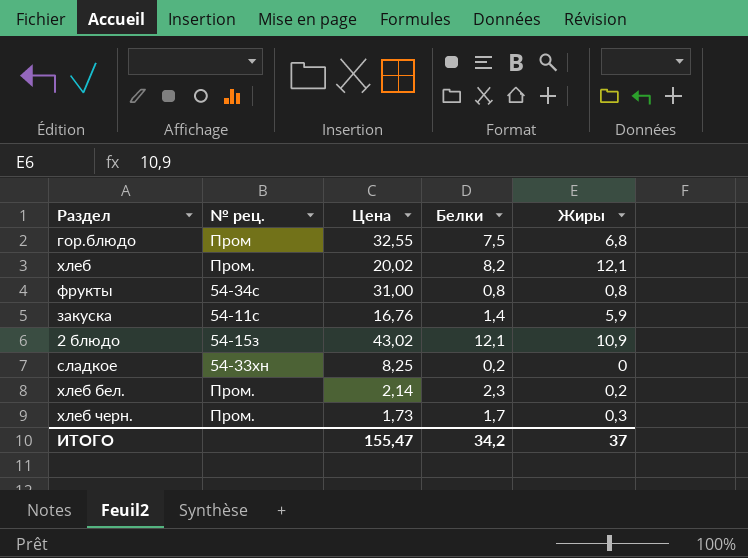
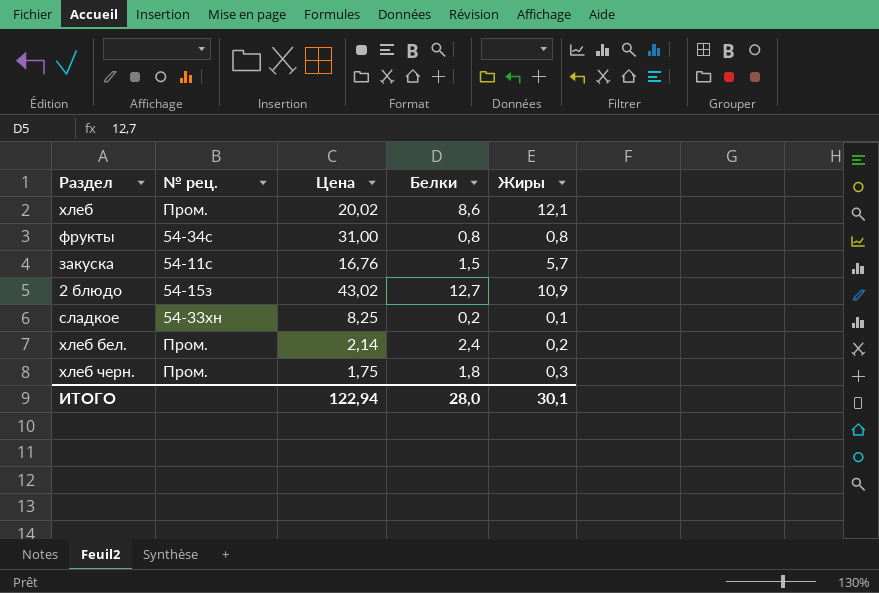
row гор.блюдо: Пром | 32,55 | 7,5 | 6,8 -> none
хлеб | Белки: 8,2 -> 8,6
закуска | Белки: 1,4 -> 1,5
закуска | Жиры: 5,9 -> 5,7
2 блюдо | Белки: 12,1 -> 12,7
сладкое | Жиры: 0 -> 0,1
хлеб бел. | Белки: 2,3 -> 2,4
хлеб черн. | Цена: 1,73 -> 1,75
хлеб черн. | Белки: 1,7 -> 1,8
ИТОГО | Цена: 155,47 -> 122,94
ИТОГО | Белки: 34,2 -> 28,0
ИТОГО | Жиры: 37 -> 30,1

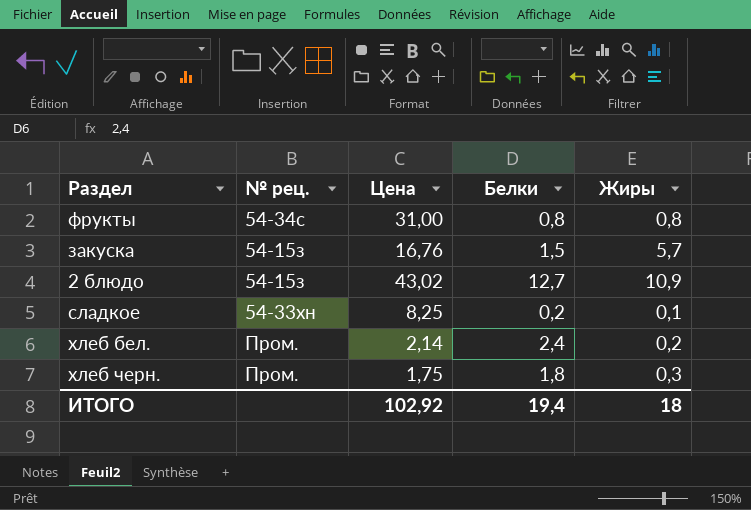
row хлеб: Пром. | 20,02 | 8,6 | 12,1 -> none
закуска | № рец.: 54-11с -> 54-15з
ИТОГО | Цена: 122,94 -> 102,92
ИТОГО | Белки: 28,0 -> 19,4
ИТОГО | Жиры: 30,1 -> 18

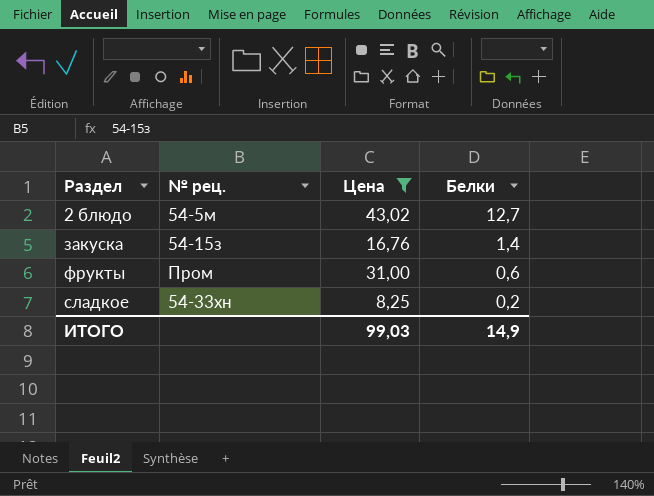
filter: none -> Цена >= 8,25
row order: none -> Белки descending
column Жиры | position: 5 -> none
2 блюдо | № рец.: 54-15з -> 54-5м
закуска | Белки: 1,5 -> 1,4
фрукты | № рец.: 54-34с -> Пром
фрукты | Белки: 0,8 -> 0,6
ИТОГО | Цена: 102,92 -> 99,03
ИТОГО | Белки: 19,4 -> 14,9

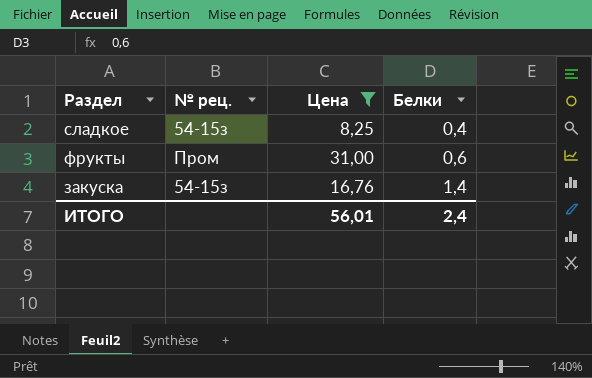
row order: Белки descending -> Белки ascending
row 2 блюдо: 54-5м | 43,02 | 12,7 -> none
сладкое | № рец.: 54-33хн -> 54-15з
сладкое | Белки: 0,2 -> 0,4
ИТОГО | Цена: 99,03 -> 56,01
ИТОГО | Белки: 14,9 -> 2,4

